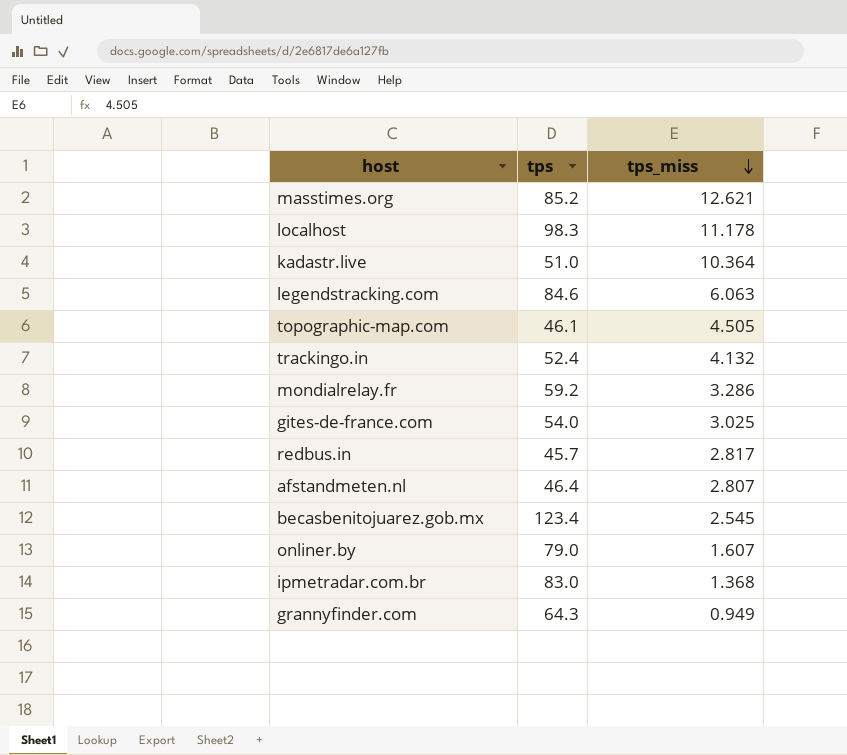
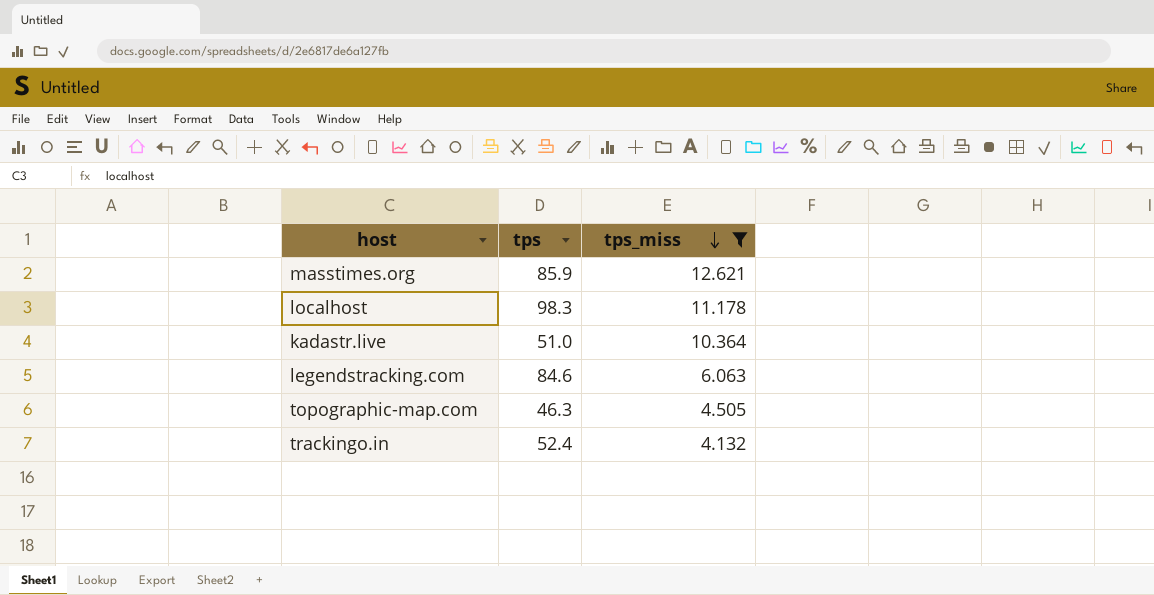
filter: none -> tps_miss >= 4.132
masstimes.org | tps: 85.2 -> 85.9
topographic-map.com | tps: 46.1 -> 46.3

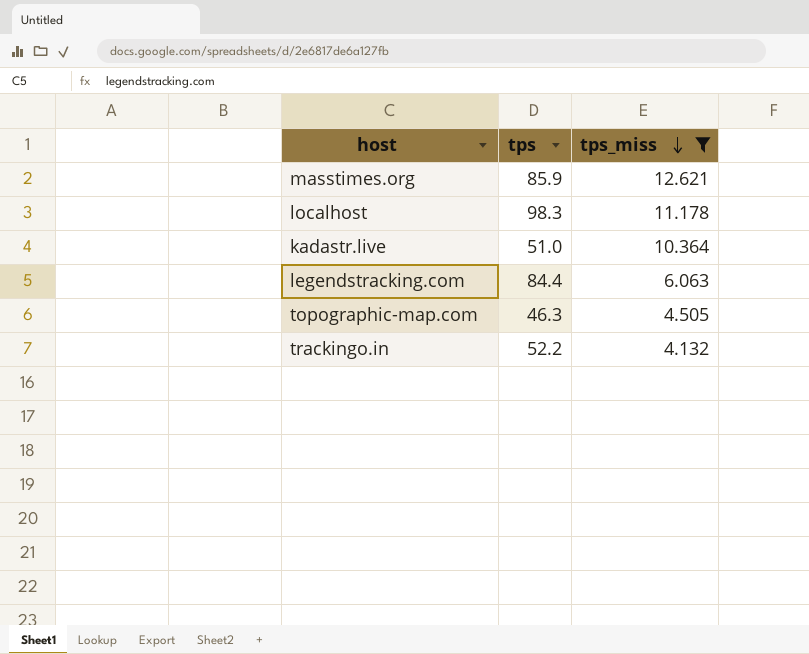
legendstracking.com | tps: 84.6 -> 84.4
trackingo.in | tps: 52.4 -> 52.2

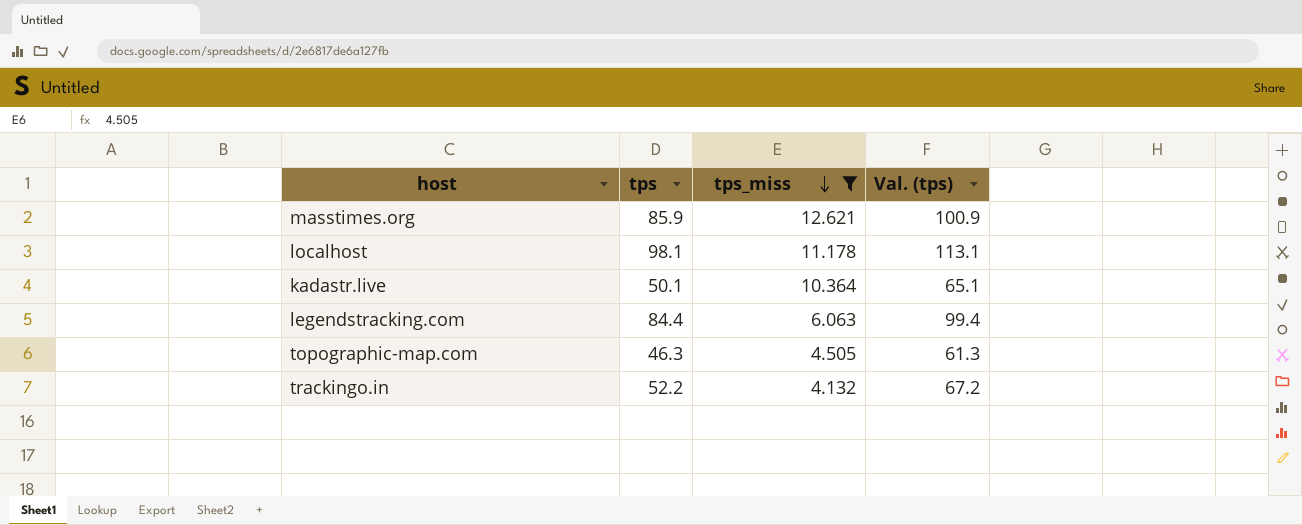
column Val. (tps) | formula: none -> [tps] + 15
localhost | tps: 98.3 -> 98.1
kadastr.live | tps: 51.0 -> 50.1

